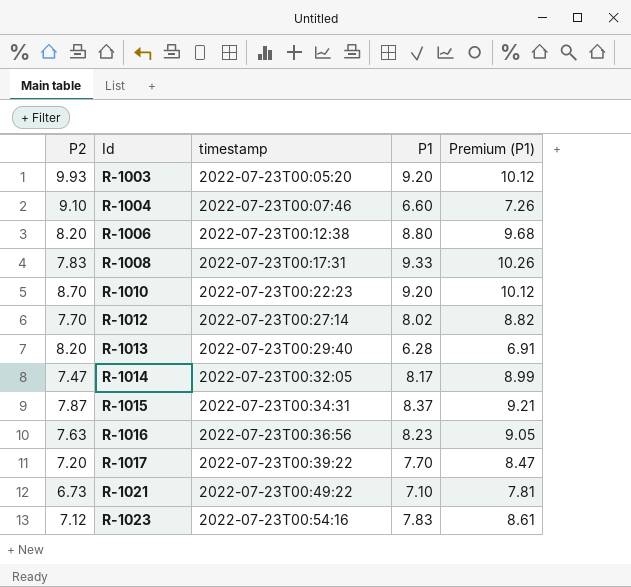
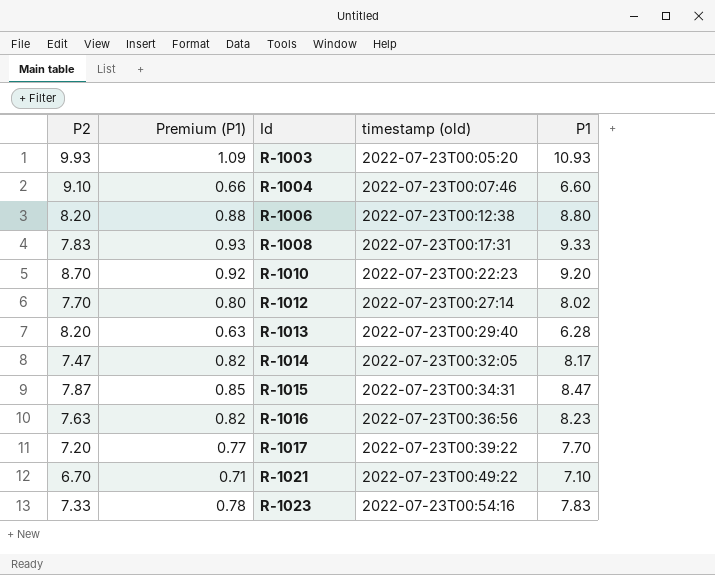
column Premium (P1) | formula: [P1] * 1.1 -> [P1] * 0.1
column Premium (P1) | position: 5 -> 2
column name: timestamp -> timestamp (old)
R-1003 | P1: 9.20 -> 10.93
R-1015 | P1: 8.37 -> 8.47
R-1021 | P2: 6.73 -> 6.70
R-1023 | P2: 7.12 -> 7.33

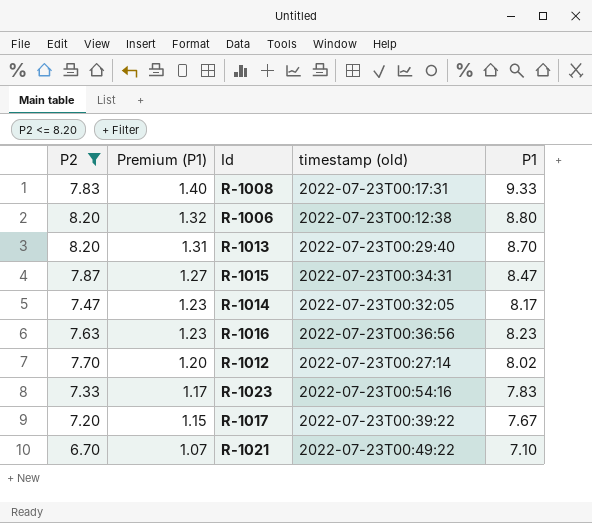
filter: none -> P2 <= 8.20
row order: Id ascending -> Premium (P1) descending
column Premium (P1) | formula: [P1] * 0.1 -> [P1] * 0.15
R-1013 | P1: 6.28 -> 8.70
R-1017 | P1: 7.70 -> 7.67

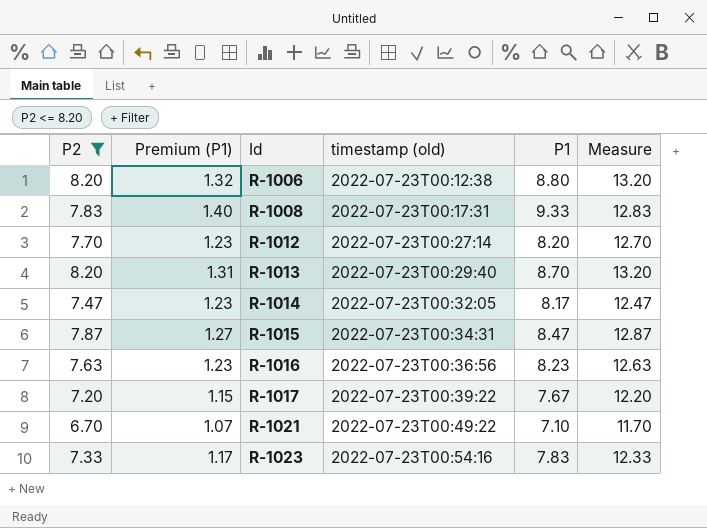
row order: Premium (P1) descending -> Id ascending
column Measure | formula: none -> [P2] + 5
R-1012 | Premium (P1): 1.20 -> 1.23
R-1012 | P1: 8.02 -> 8.20

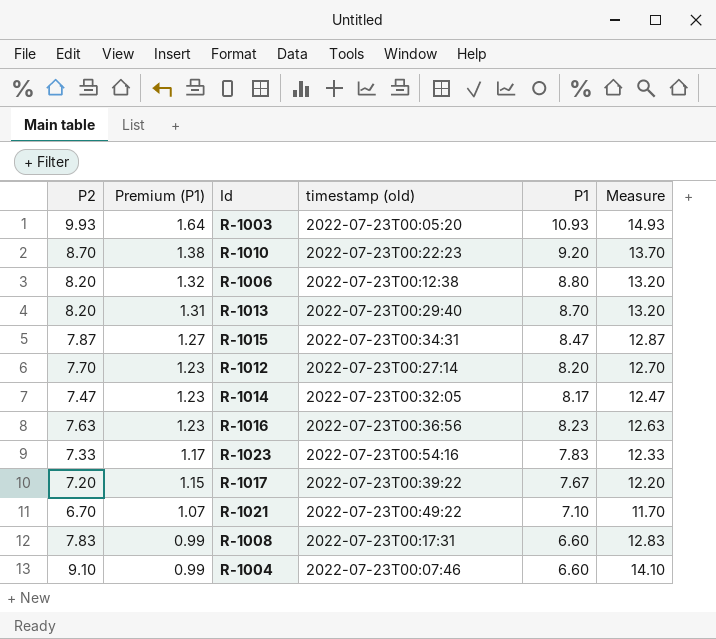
filter: P2 <= 8.20 -> none
row order: Id ascending -> Premium (P1) descending
R-1008 | Premium (P1): 1.40 -> 0.99
R-1008 | P1: 9.33 -> 6.60

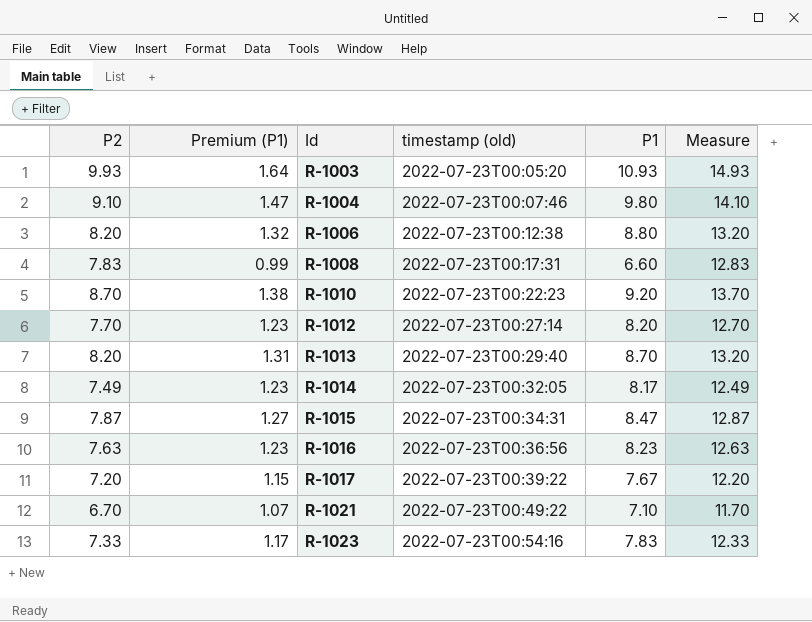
row order: Premium (P1) descending -> Id ascending
R-1004 | Premium (P1): 0.99 -> 1.47
R-1004 | P1: 6.60 -> 9.80
R-1014 | P2: 7.47 -> 7.49
R-1014 | Measure: 12.47 -> 12.49

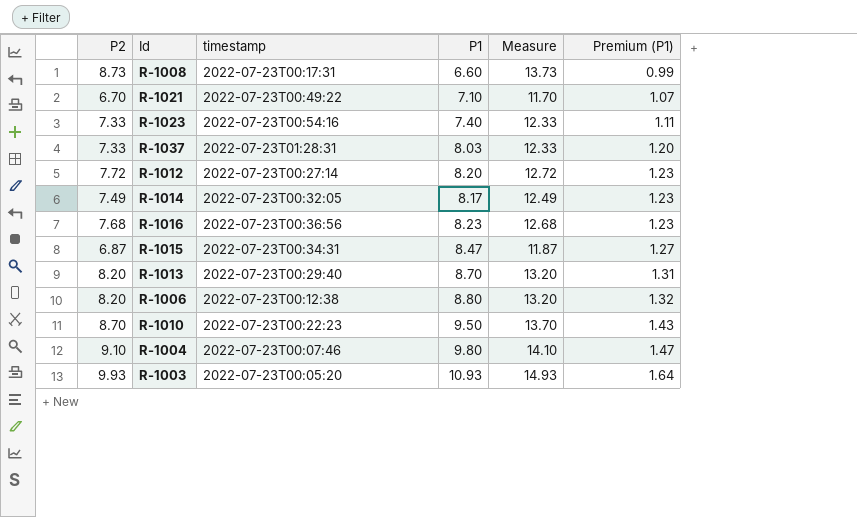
row order: Id ascending -> Premium (P1) ascending
column name: timestamp (old) -> timestamp
column Premium (P1) | position: 2 -> 6
row R-1017: 7.20 | 1.15 | 2022-07-23T00:39:22 | 7.67 | 12.20 -> none
R-1008 | P2: 7.83 -> 8.73
R-1008 | Measure: 12.83 -> 13.73
R-1023 | P1: 7.83 -> 7.40
R-1023 | Premium (P1): 1.17 -> 1.11
row R-1037: none -> 7.33 | 2022-07-23T01:28:31 | 8.03 | 12.33 | 1.20
R-1012 | P2: 7.70 -> 7.72
R-1012 | Measure: 12.70 -> 12.72
R-1016 | P2: 7.63 -> 7.68
R-1016 | Measure: 12.63 -> 12.68
R-1015 | P2: 7.87 -> 6.87
R-1015 | Measure: 12.87 -> 11.87
R-1010 | P1: 9.20 -> 9.50
R-1010 | Premium (P1): 1.38 -> 1.43

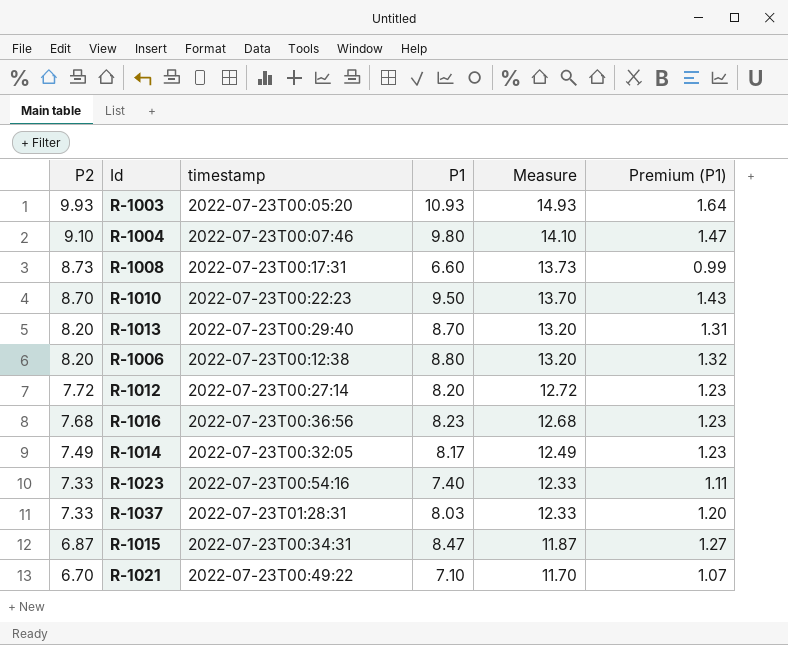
row order: Premium (P1) ascending -> P2 descending

